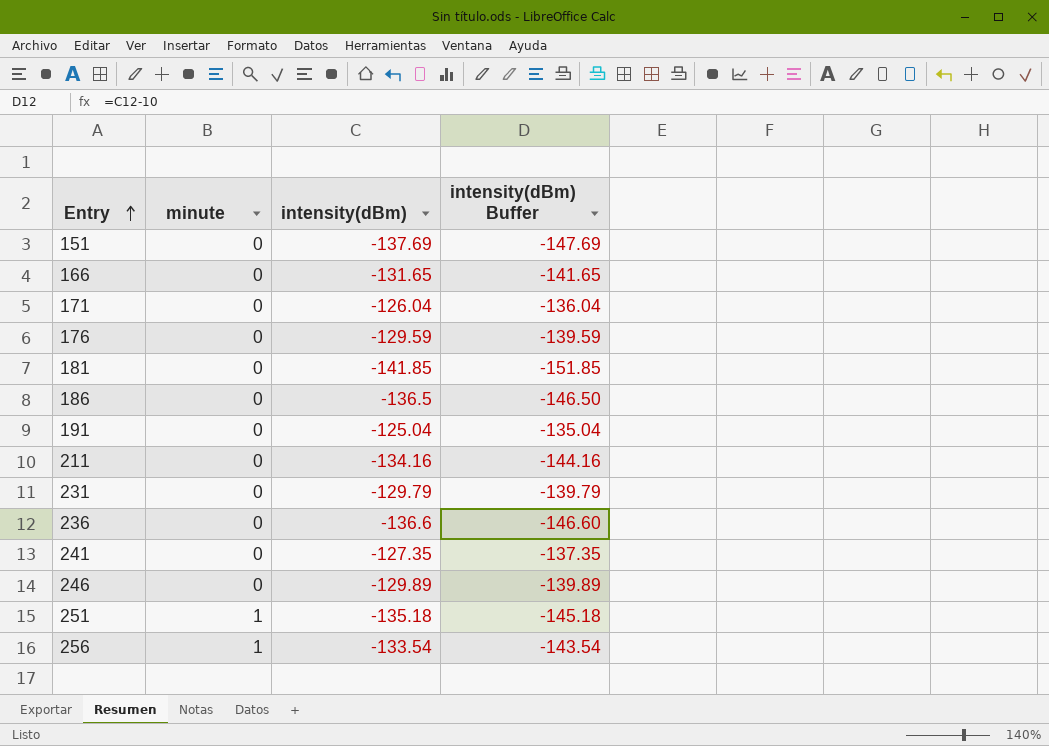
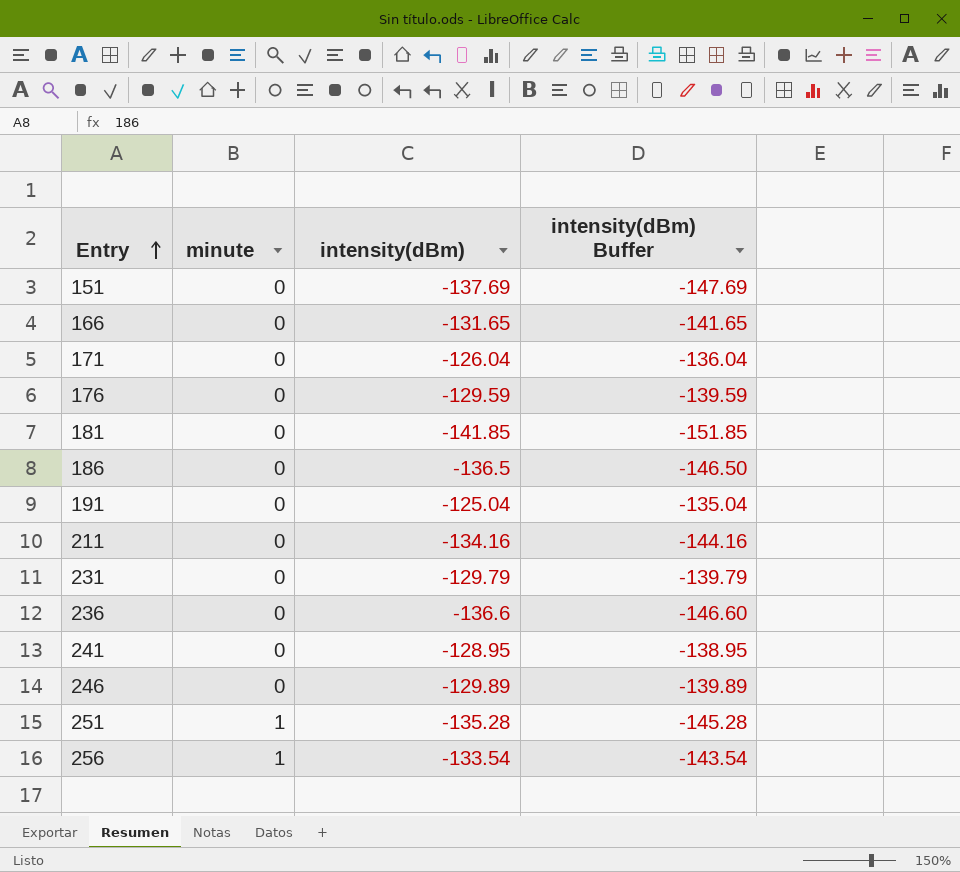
241 | intensity(dBm): -127.35 -> -128.95
241 | intensity(dBm) Buffer: -137.35 -> -138.95
251 | intensity(dBm): -135.18 -> -135.28
251 | intensity(dBm) Buffer: -145.18 -> -145.28

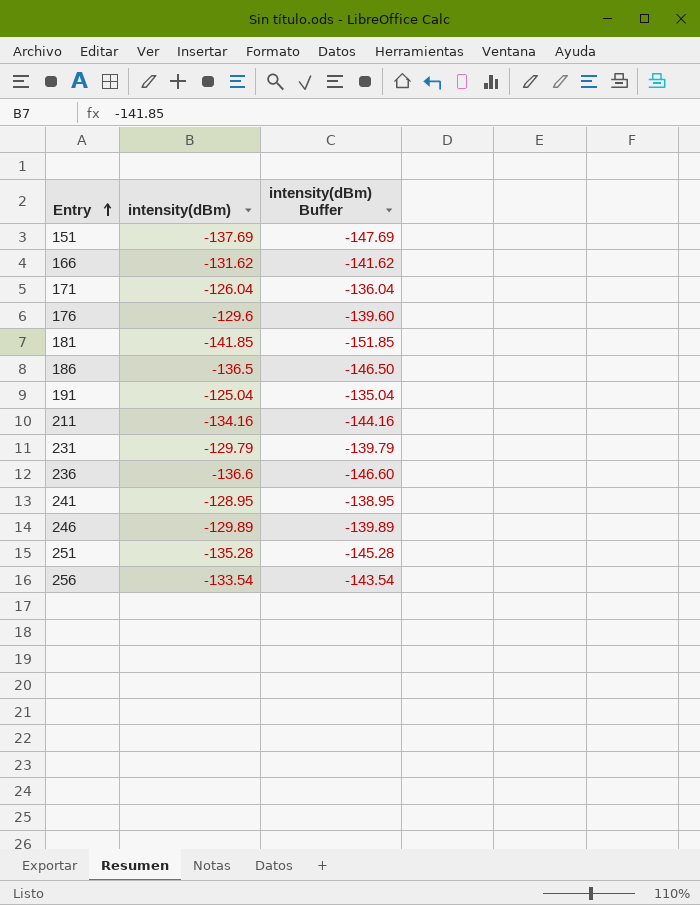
column minute | position: 2 -> none
166 | intensity(dBm): -131.65 -> -131.62
166 | intensity(dBm) Buffer: -141.65 -> -141.62
176 | intensity(dBm): -129.59 -> -129.6
176 | intensity(dBm) Buffer: -139.59 -> -139.60

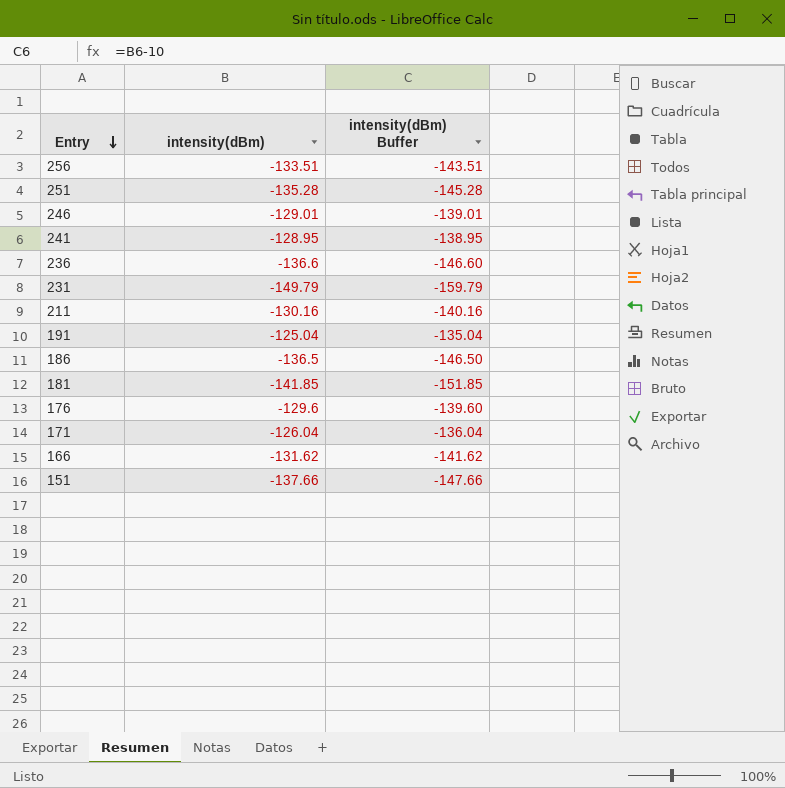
row order: Entry ascending -> Entry descending
256 | intensity(dBm): -133.54 -> -133.51
256 | intensity(dBm) Buffer: -143.54 -> -143.51
246 | intensity(dBm): -129.89 -> -129.01
246 | intensity(dBm) Buffer: -139.89 -> -139.01
231 | intensity(dBm): -129.79 -> -149.79
231 | intensity(dBm) Buffer: -139.79 -> -159.79
211 | intensity(dBm): -134.16 -> -130.16
211 | intensity(dBm) Buffer: -144.16 -> -140.16
151 | intensity(dBm): -137.69 -> -137.66
151 | intensity(dBm) Buffer: -147.69 -> -147.66

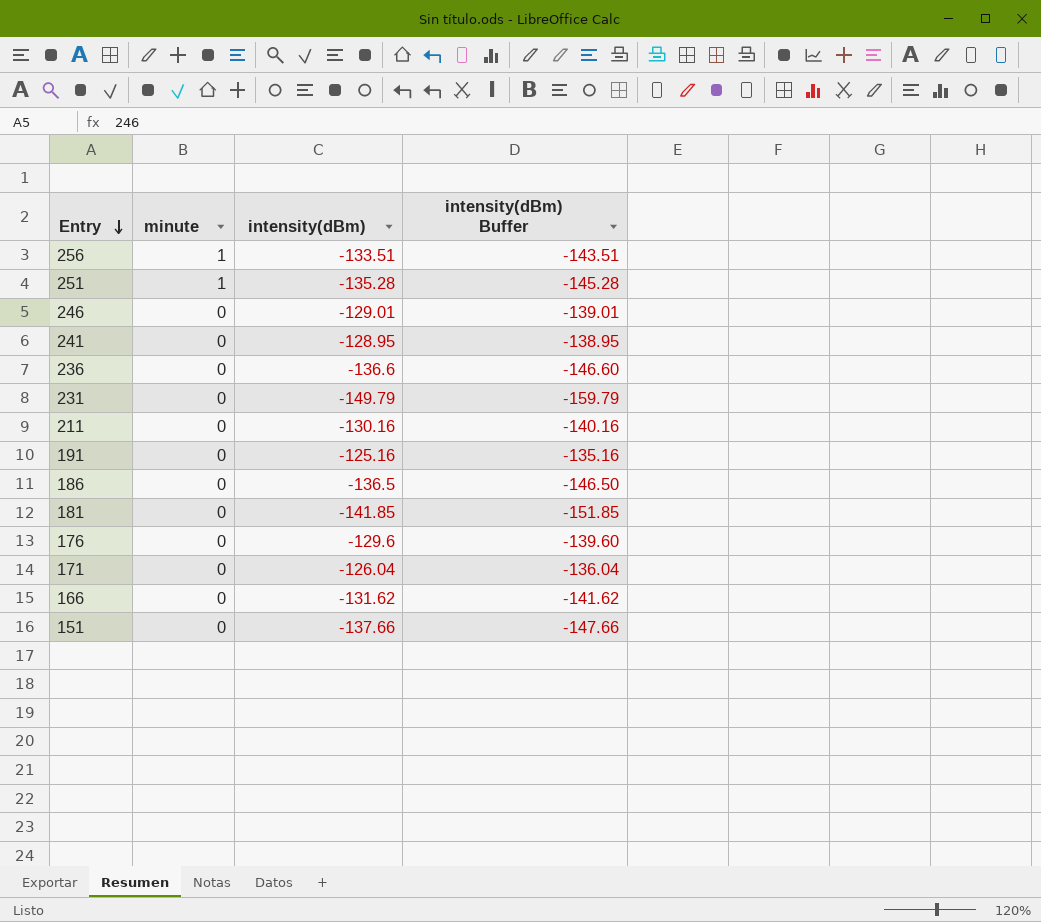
column minute | position: none -> 2
191 | intensity(dBm): -125.04 -> -125.16
191 | intensity(dBm) Buffer: -135.04 -> -135.16

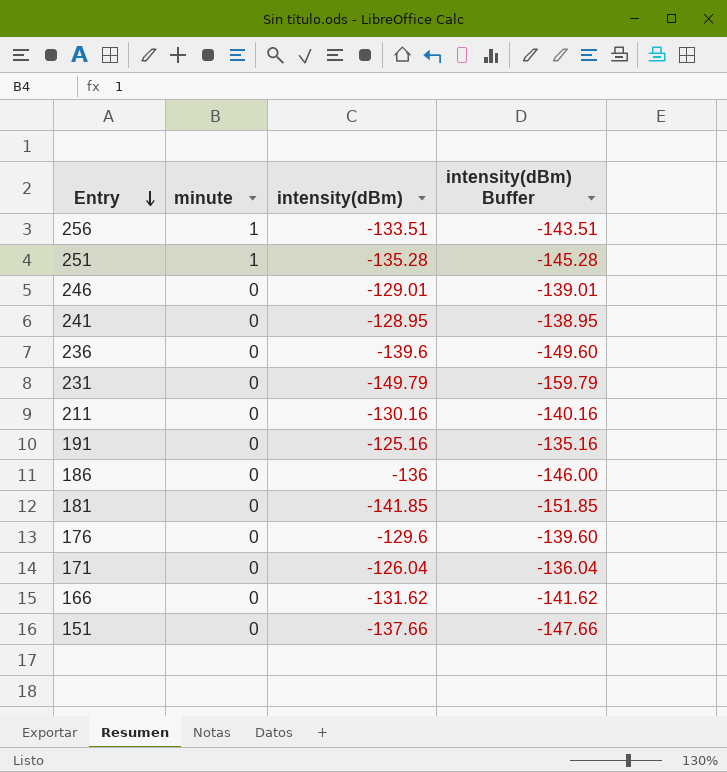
236 | intensity(dBm): -136.6 -> -139.6
236 | intensity(dBm) Buffer: -146.60 -> -149.60
186 | intensity(dBm): -136.5 -> -136
186 | intensity(dBm) Buffer: -146.50 -> -146.00

